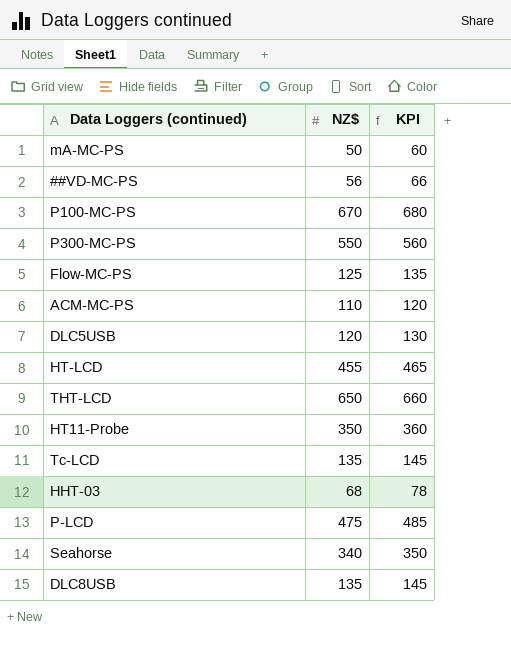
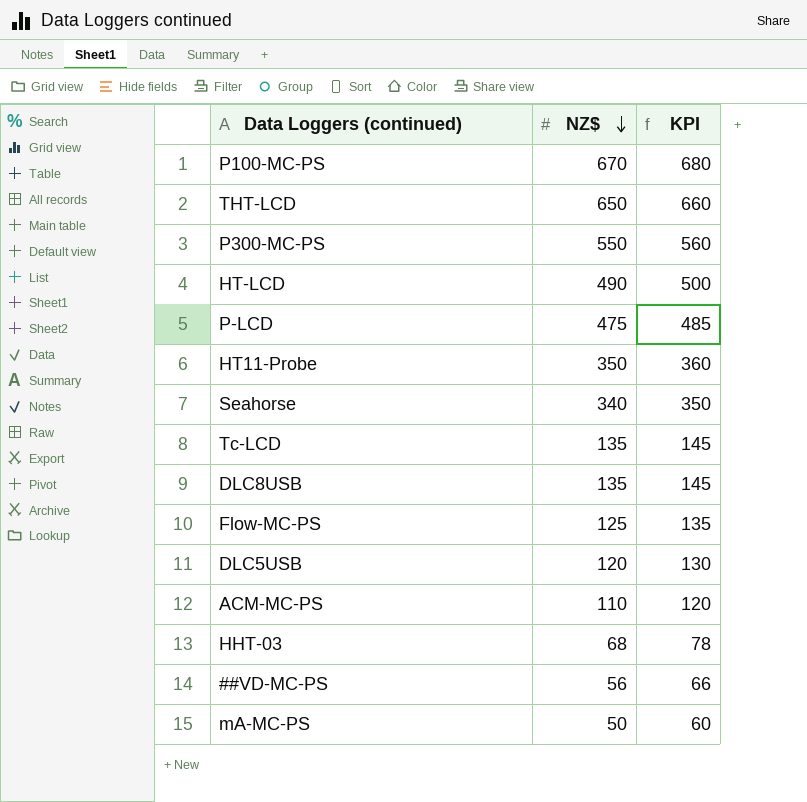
row order: none -> NZ$ descending
HT-LCD | NZ$: 455 -> 490
HT-LCD | KPI: 465 -> 500

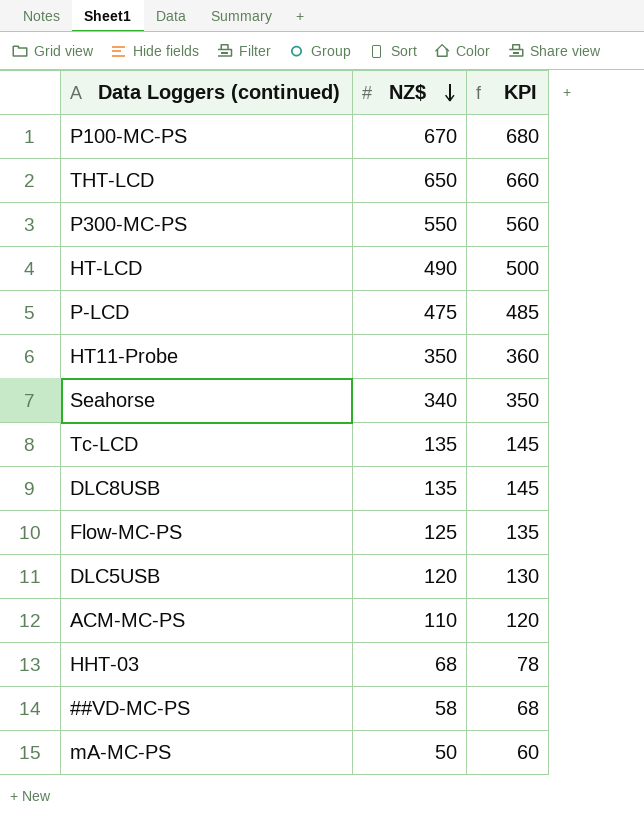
##VD-MC-PS | NZ$: 56 -> 58
##VD-MC-PS | KPI: 66 -> 68

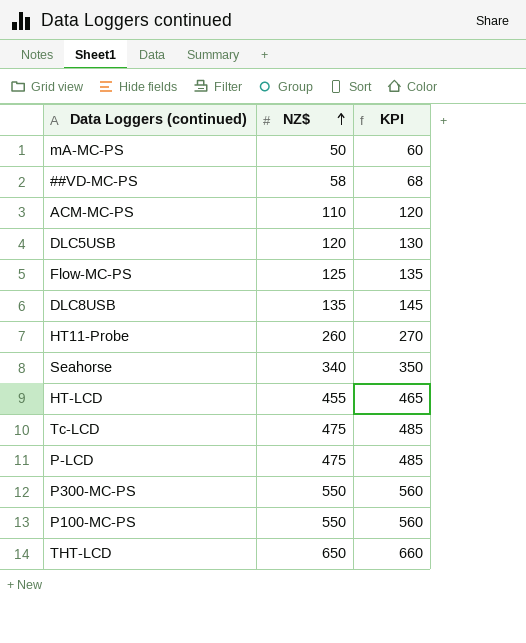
row order: NZ$ descending -> NZ$ ascending
row HHT-03: 68 | 78 -> none
HT11-Probe | NZ$: 350 -> 260
HT11-Probe | KPI: 360 -> 270
HT-LCD | NZ$: 490 -> 455
HT-LCD | KPI: 500 -> 465
Tc-LCD | NZ$: 135 -> 475
Tc-LCD | KPI: 145 -> 485
P100-MC-PS | NZ$: 670 -> 550
P100-MC-PS | KPI: 680 -> 560

